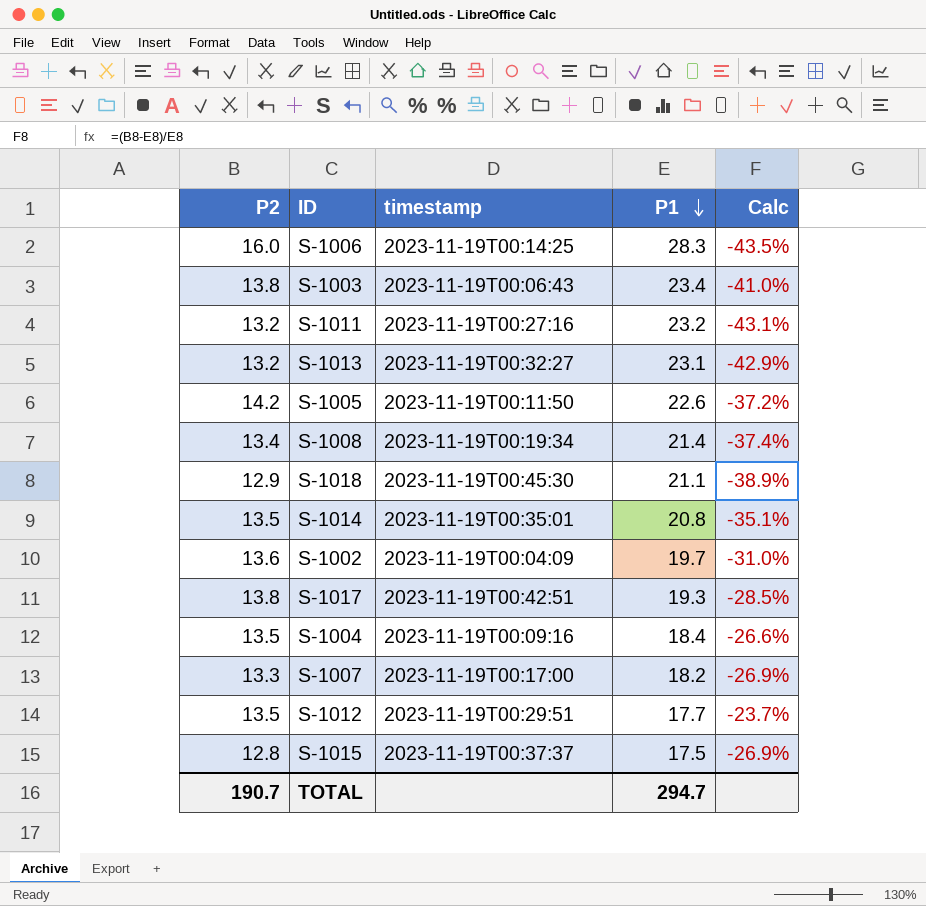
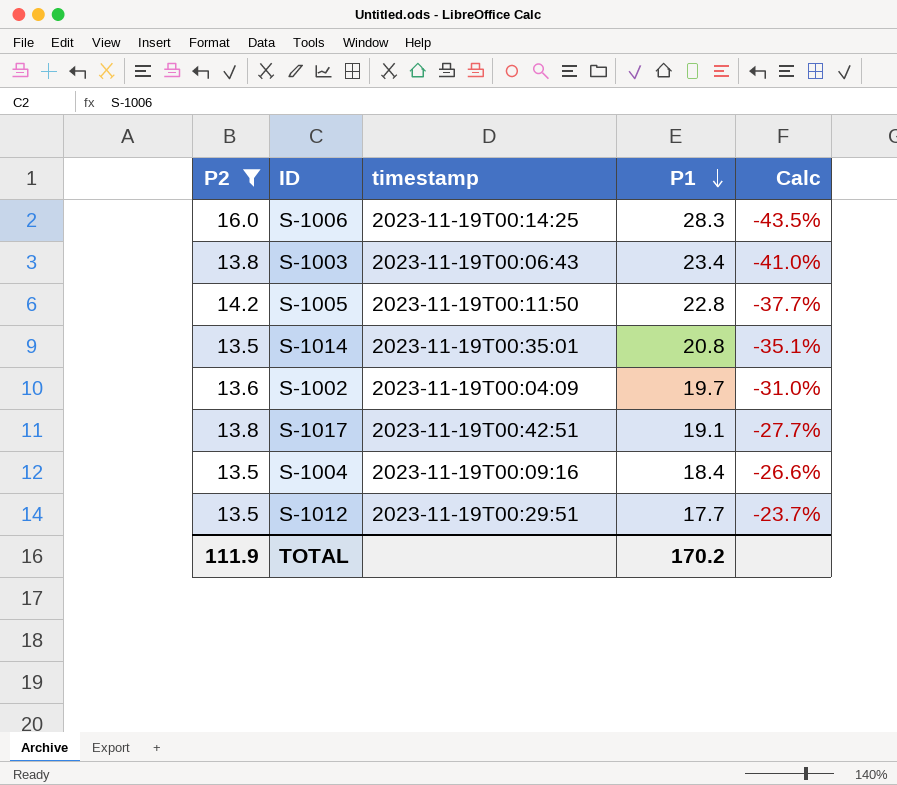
filter: none -> P2 >= 13.5
S-1005 | P1: 22.6 -> 22.8
S-1005 | Calc: -37.2% -> -37.7%
S-1017 | P1: 19.3 -> 19.1
S-1017 | Calc: -28.5% -> -27.7%
TOTAL | P2: 190.7 -> 111.9
TOTAL | P1: 294.7 -> 170.2

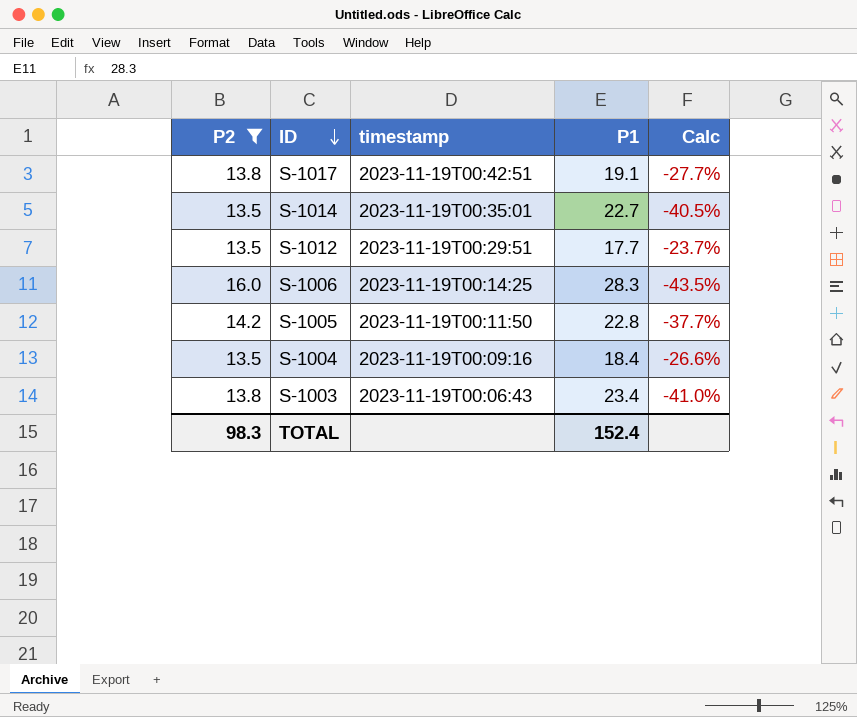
row order: P1 descending -> ID descending
row S-1002: 13.6 | 2023-11-19T00:04:09 | 19.7 | -31.0% -> none
S-1014 | P1: 20.8 -> 22.7
S-1014 | Calc: -35.1% -> -40.5%
TOTAL | P2: 111.9 -> 98.3
TOTAL | P1: 170.2 -> 152.4

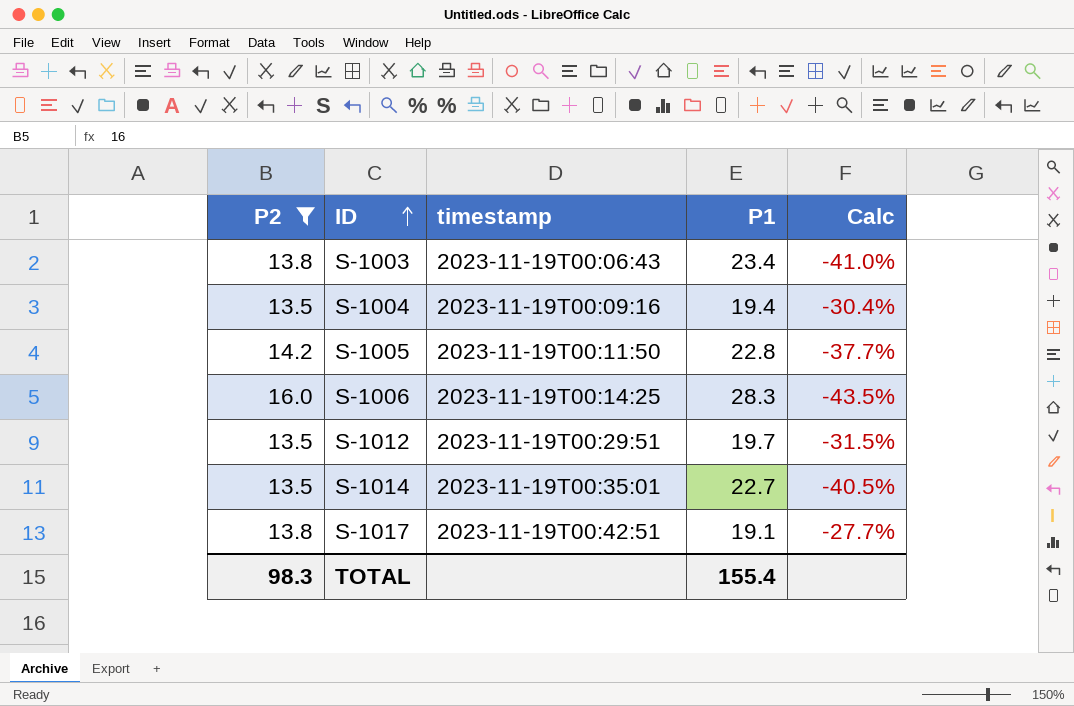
row order: ID descending -> ID ascending
S-1004 | P1: 18.4 -> 19.4
S-1004 | Calc: -26.6% -> -30.4%
S-1012 | P1: 17.7 -> 19.7
S-1012 | Calc: -23.7% -> -31.5%
TOTAL | P1: 152.4 -> 155.4

